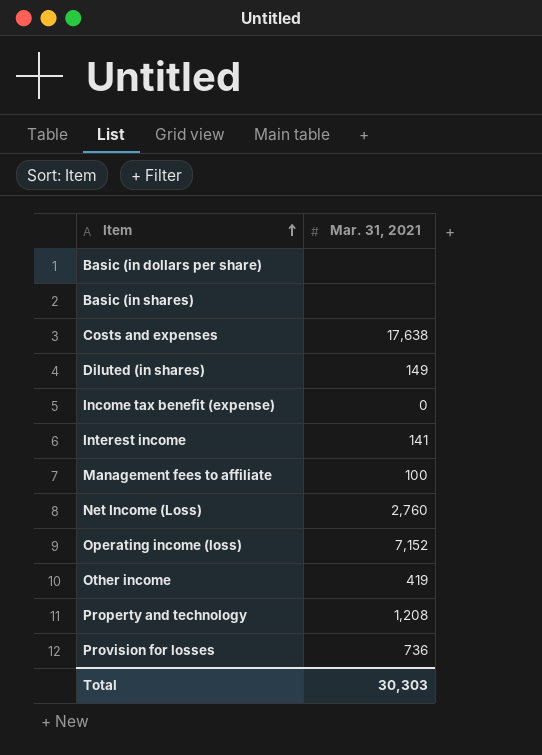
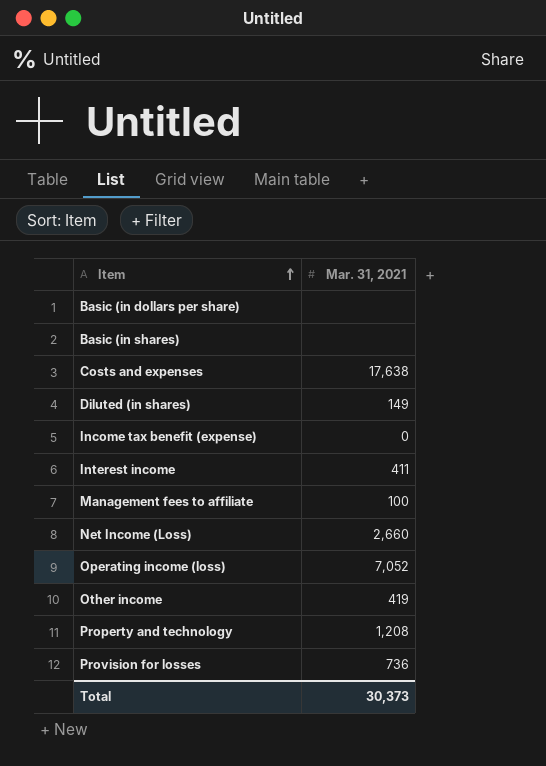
Interest income | Mar. 31, 2021: 141 -> 411
Net Income (Loss) | Mar. 31, 2021: 2,760 -> 2,660
Operating income (loss) | Mar. 31, 2021: 7,152 -> 7,052
Total | Mar. 31, 2021: 30,303 -> 30,373

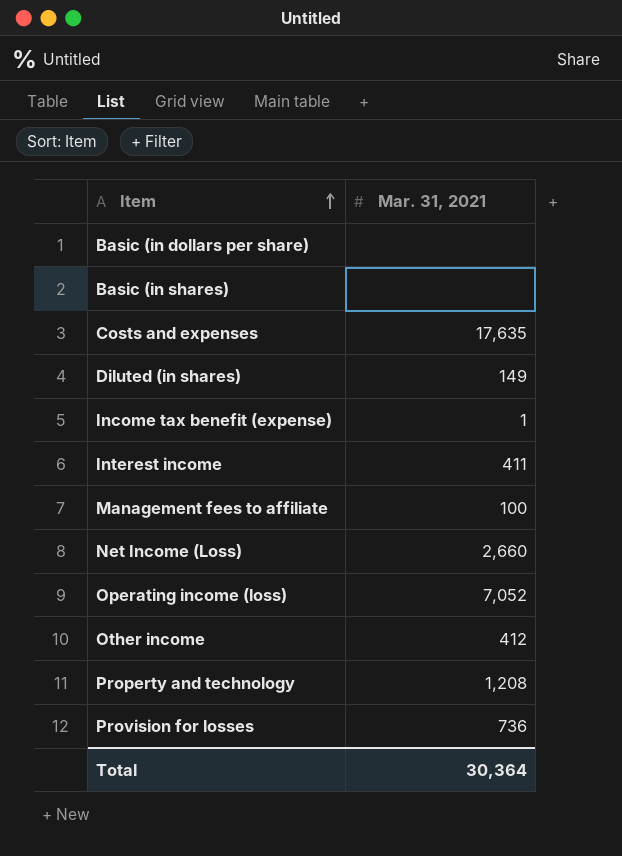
Costs and expenses | Mar. 31, 2021: 17,638 -> 17,635
Income tax benefit (expense) | Mar. 31, 2021: 0 -> 1
Other income | Mar. 31, 2021: 419 -> 412
Total | Mar. 31, 2021: 30,373 -> 30,364

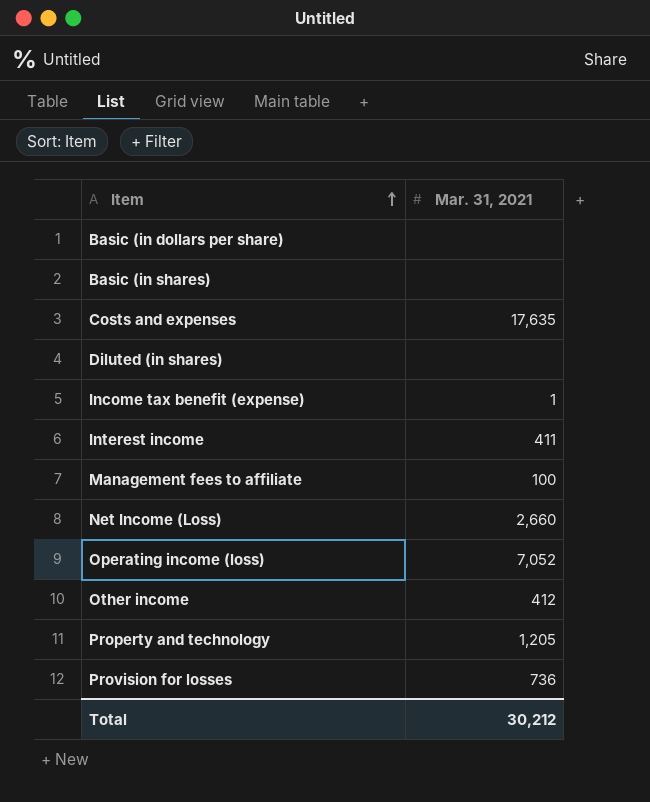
Diluted (in shares) | Mar. 31, 2021: 149 -> none
Property and technology | Mar. 31, 2021: 1,208 -> 1,205
Total | Mar. 31, 2021: 30,364 -> 30,212

